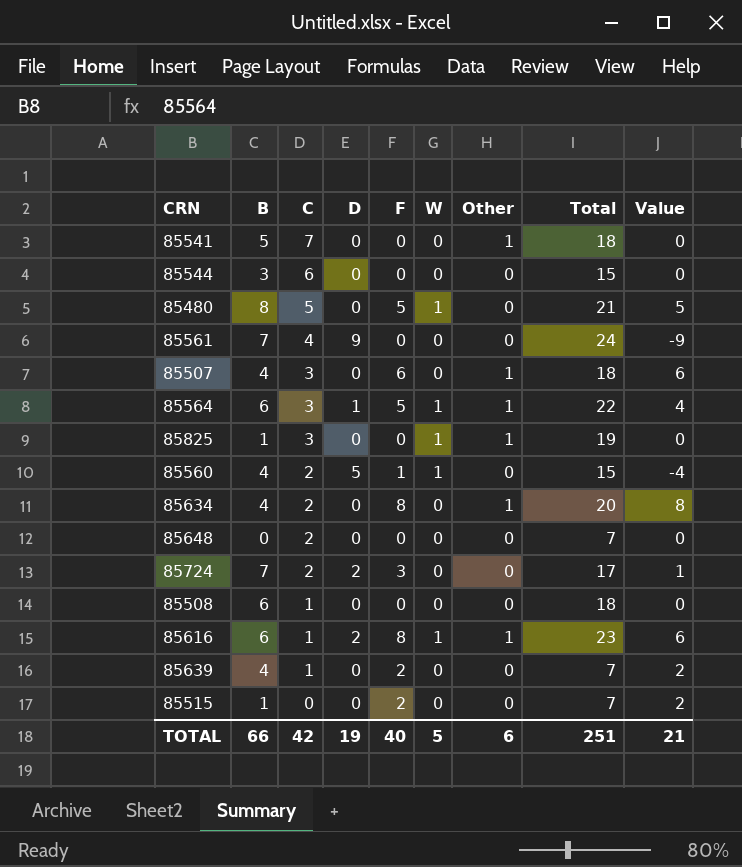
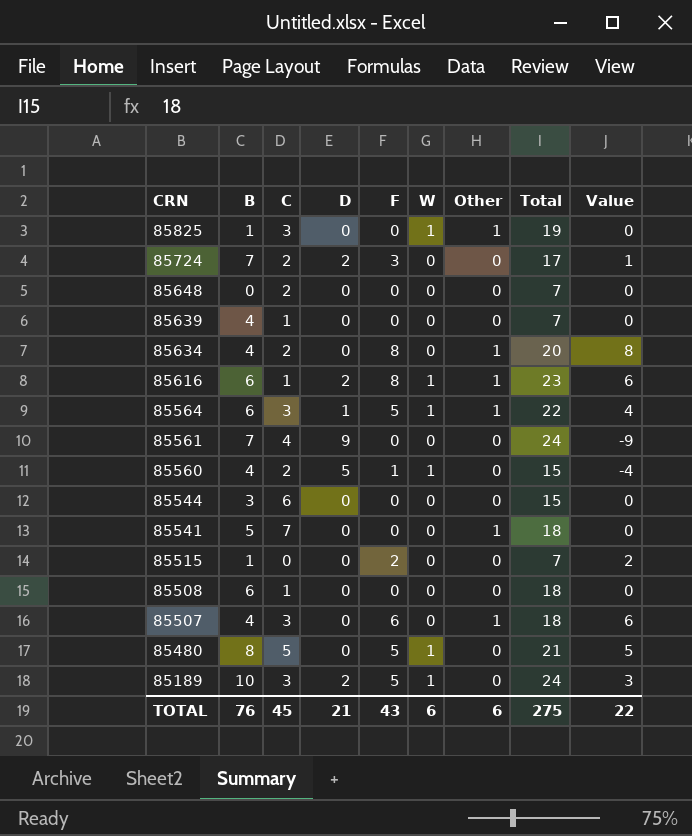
row order: C descending -> CRN descending
85639 | F: 2 -> 0
85639 | Value: 2 -> 0
row 85189: none -> 10 | 3 | 2 | 5 | 1 | 0 | 24 | 3
TOTAL | B: 66 -> 76
TOTAL | C: 42 -> 45
TOTAL | D: 19 -> 21
TOTAL | F: 40 -> 43
TOTAL | W: 5 -> 6
TOTAL | Total: 251 -> 275
TOTAL | Value: 21 -> 22

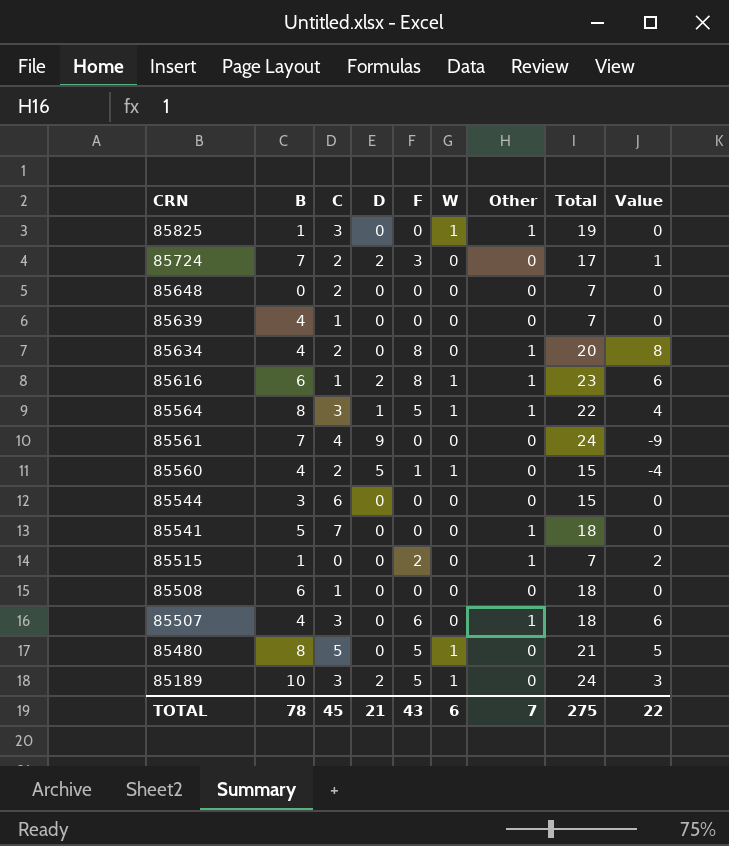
85564 | B: 6 -> 8
85515 | Other: 0 -> 1
TOTAL | B: 76 -> 78
TOTAL | Other: 6 -> 7

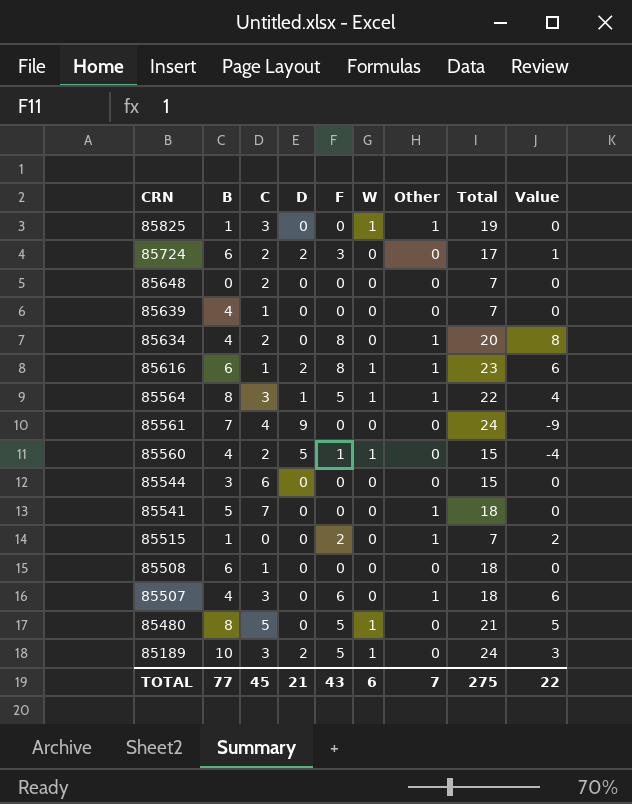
85724 | B: 7 -> 6
TOTAL | B: 78 -> 77

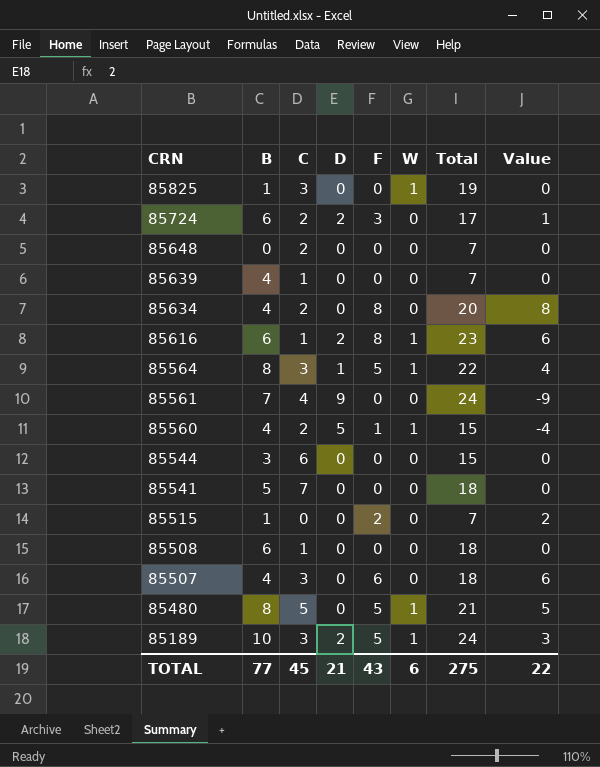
column Other | position: 7 -> none

